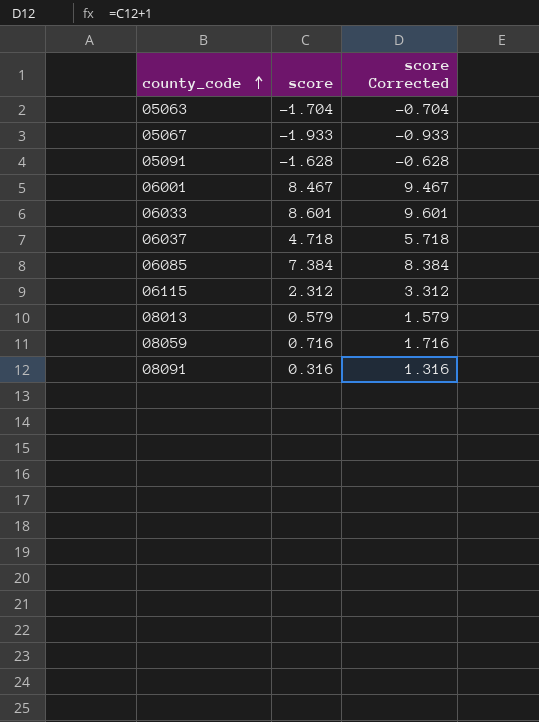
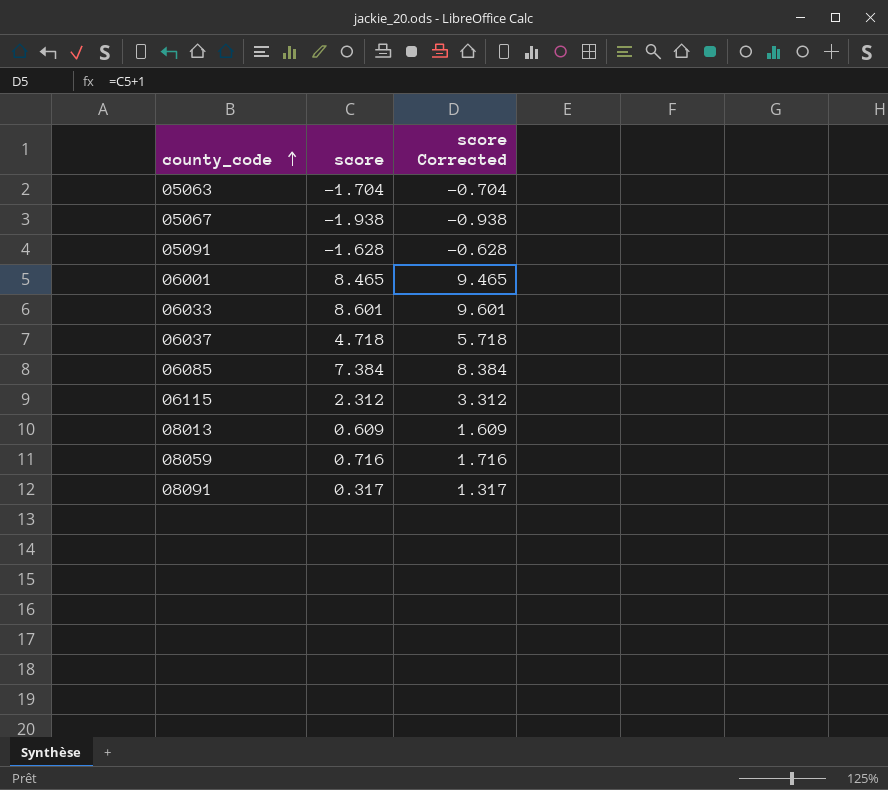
05067 | score: -1.933 -> -1.938
05067 | score Corrected: -0.933 -> -0.938
06001 | score: 8.467 -> 8.465
06001 | score Corrected: 9.467 -> 9.465
08013 | score: 0.579 -> 0.609
08013 | score Corrected: 1.579 -> 1.609
08091 | score: 0.316 -> 0.317
08091 | score Corrected: 1.316 -> 1.317

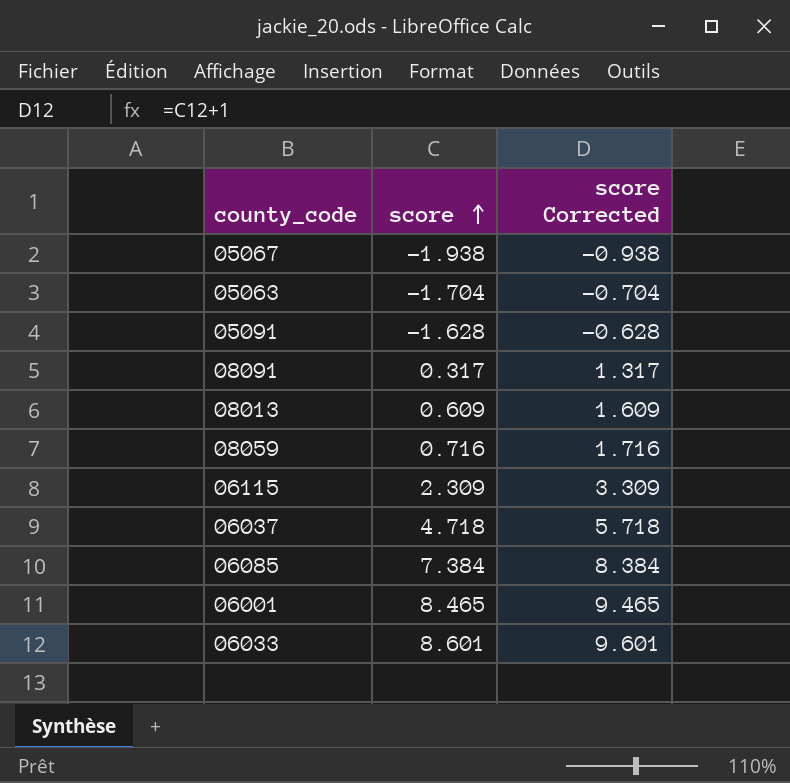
row order: county_code ascending -> score ascending
06115 | score: 2.312 -> 2.309
06115 | score Corrected: 3.312 -> 3.309

